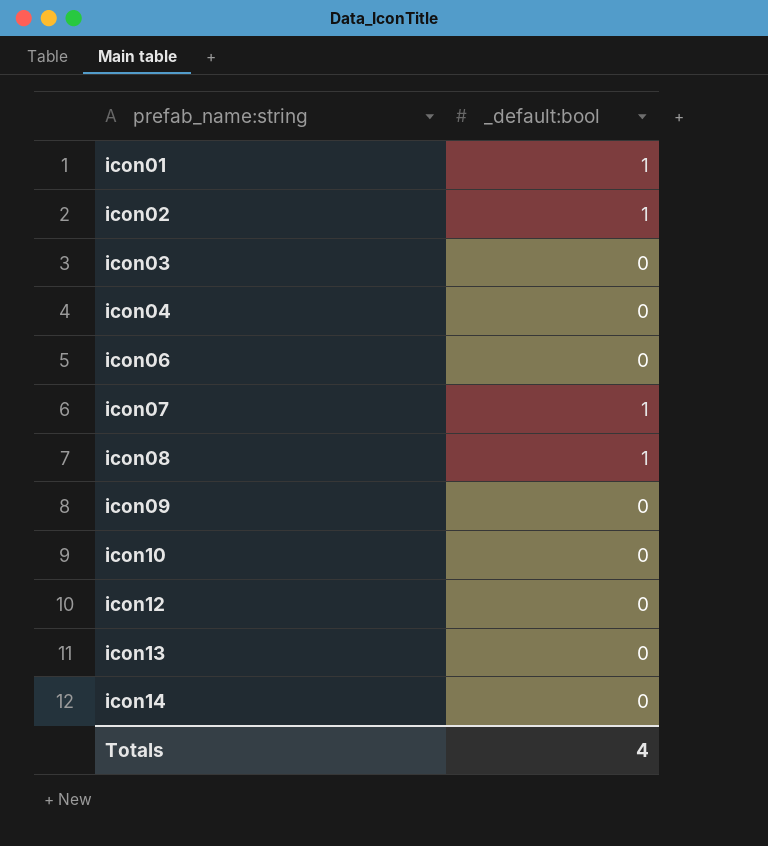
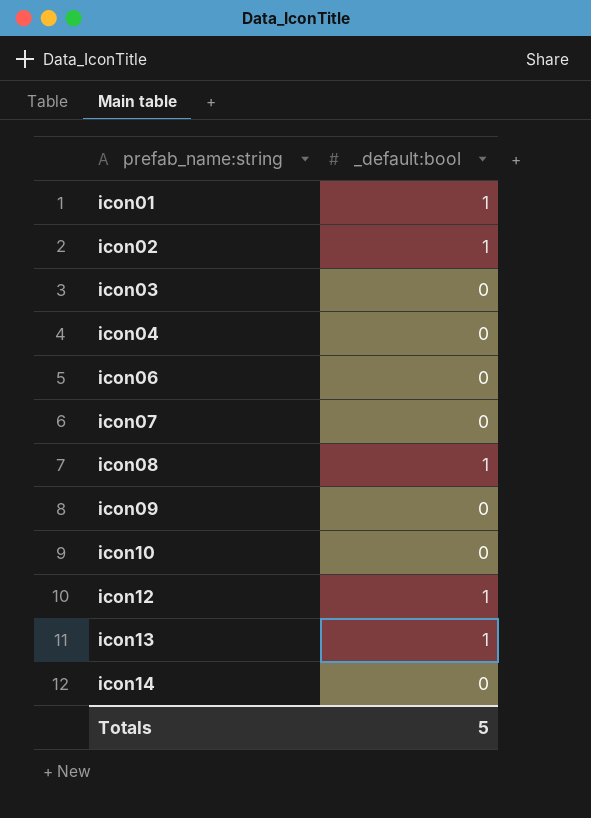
icon07 | _default:bool: 1 -> 0
icon12 | _default:bool: 0 -> 1
icon13 | _default:bool: 0 -> 1
Totals | _default:bool: 4 -> 5

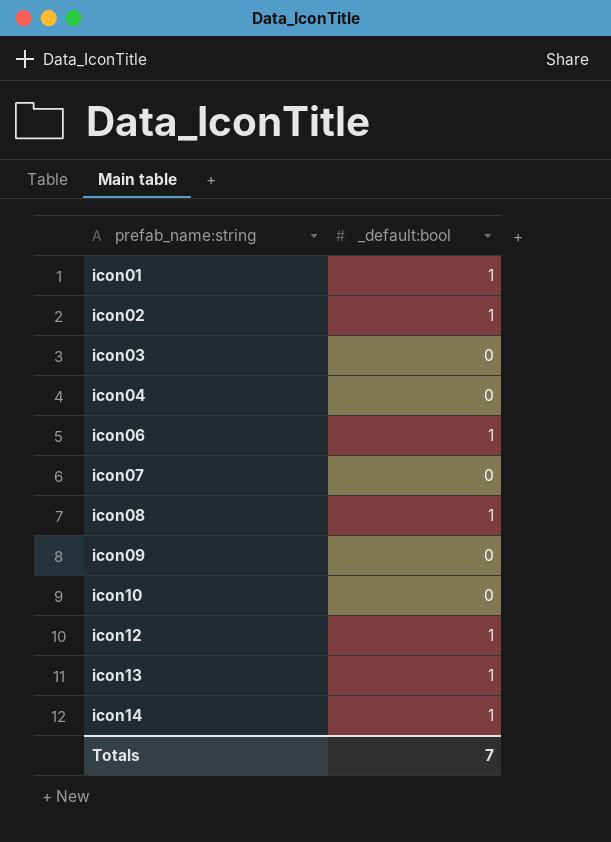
icon06 | _default:bool: 0 -> 1
icon14 | _default:bool: 0 -> 1
Totals | _default:bool: 5 -> 7

